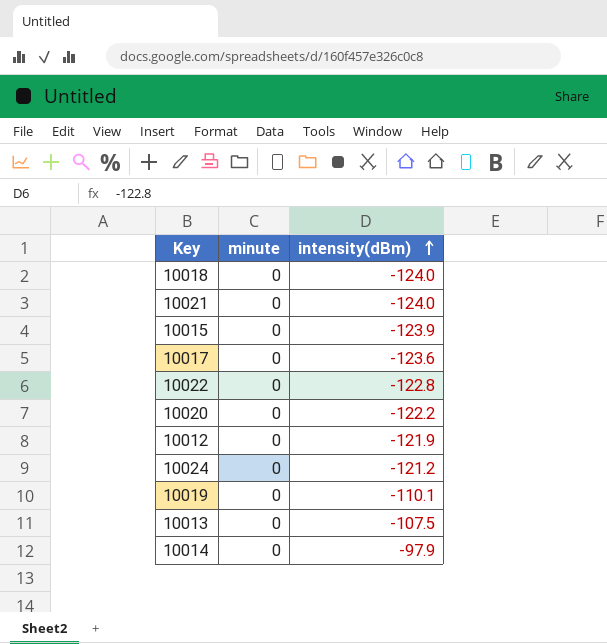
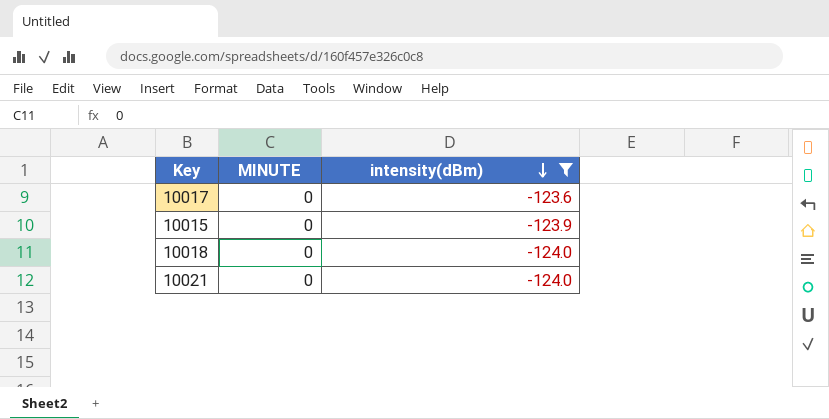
filter: none -> intensity(dBm) <= -123.6
row order: intensity(dBm) ascending -> intensity(dBm) descending
column name: minute -> MINUTE

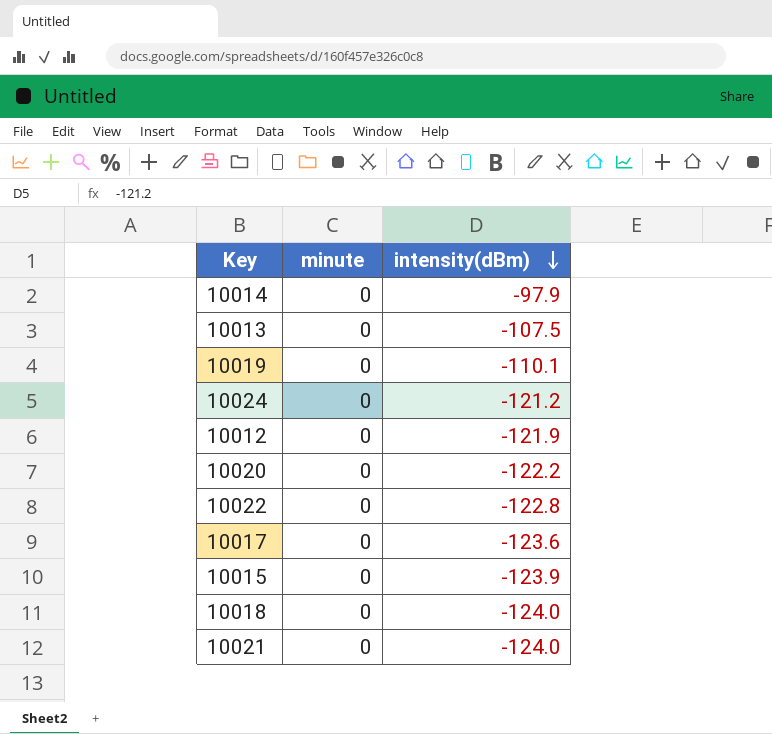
filter: intensity(dBm) <= -123.6 -> none
column name: MINUTE -> minute

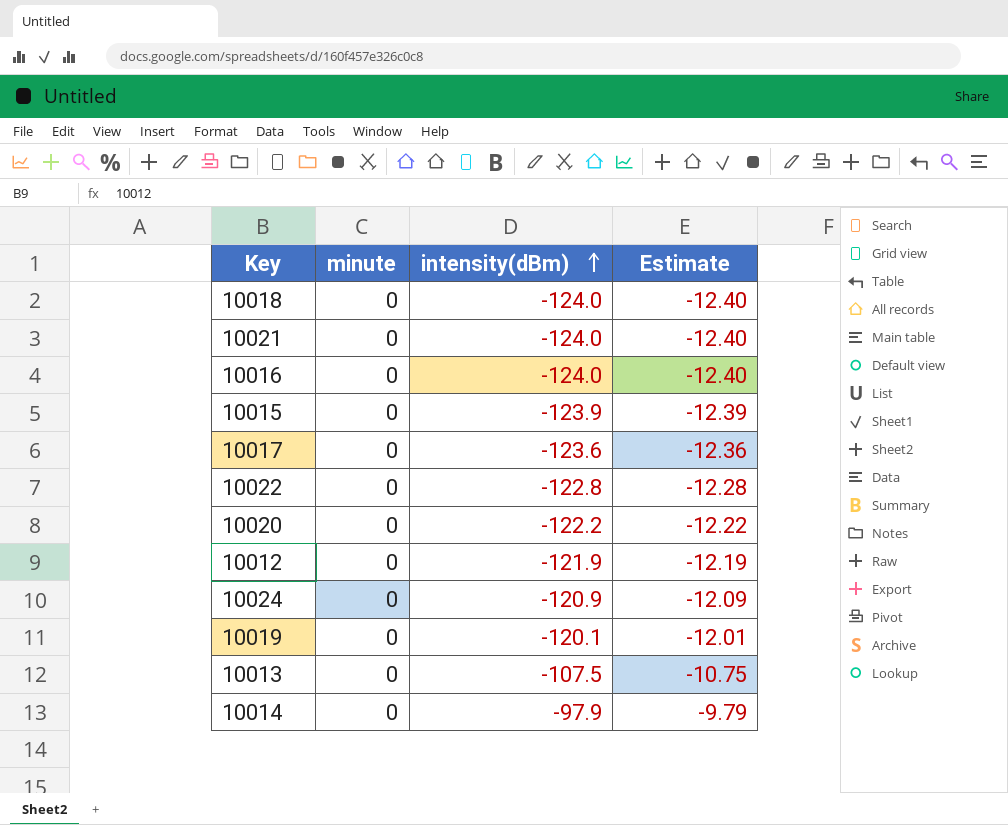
row order: intensity(dBm) descending -> intensity(dBm) ascending
column Estimate | formula: none -> [intensity(dBm)] * 0.1
row 10016: none -> 0 | -124.0 | -12.40
10024 | intensity(dBm): -121.2 -> -120.9
10019 | intensity(dBm): -110.1 -> -120.1

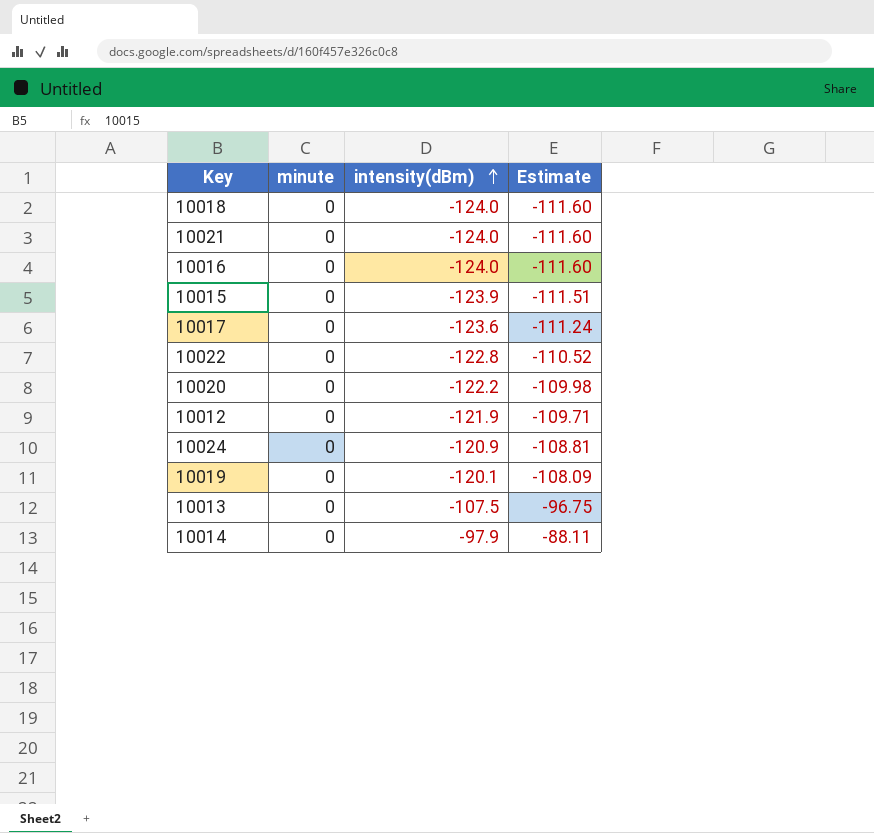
column Estimate | formula: [intensity(dBm)] * 0.1 -> [intensity(dBm)] * 0.9

